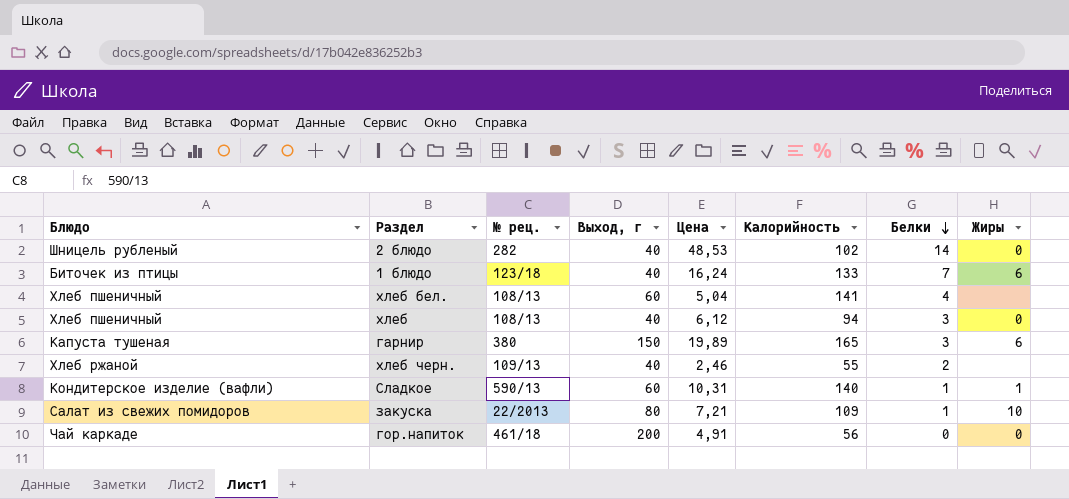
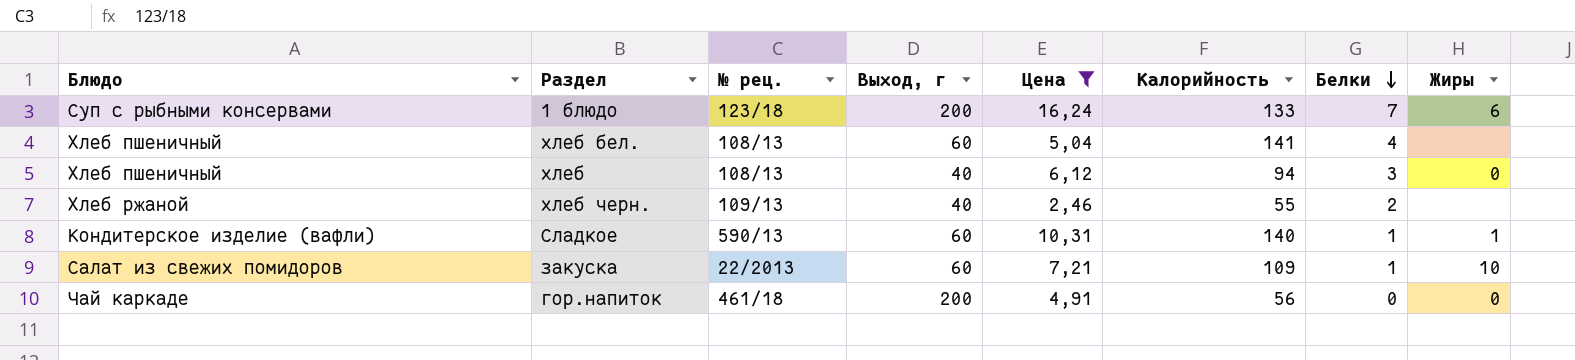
filter: none -> Цена <= 16,24
1 блюдо | Блюдо: Биточек из птицы -> Суп с рыбными консервами
1 блюдо | Выход, г: 40 -> 200
закуска | Выход, г: 80 -> 60

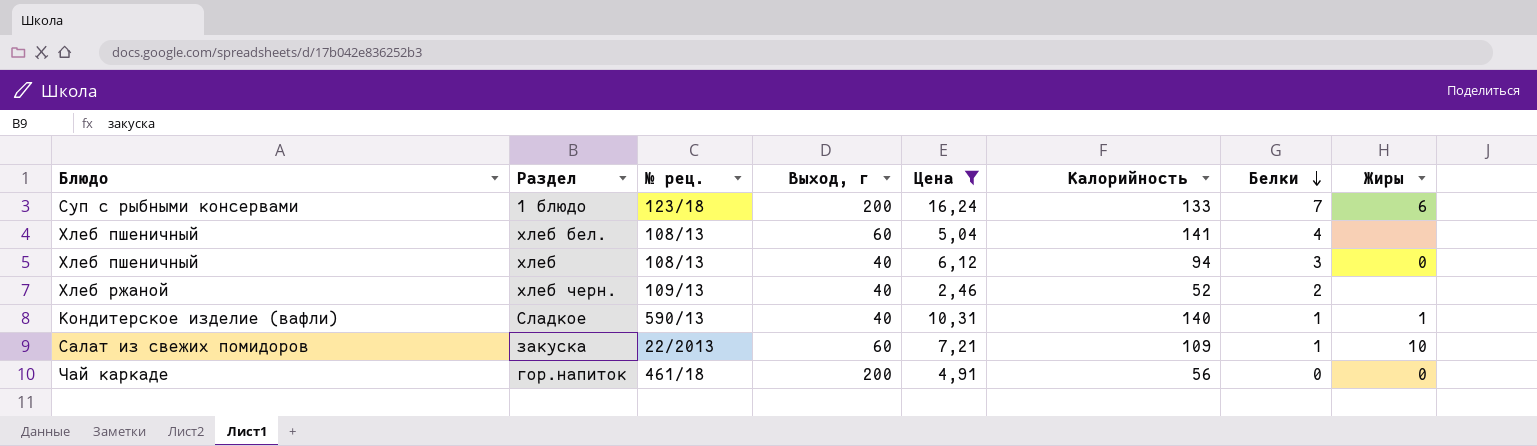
хлеб черн. | Калорийность: 55 -> 52
Сладкое | Выход, г: 60 -> 40

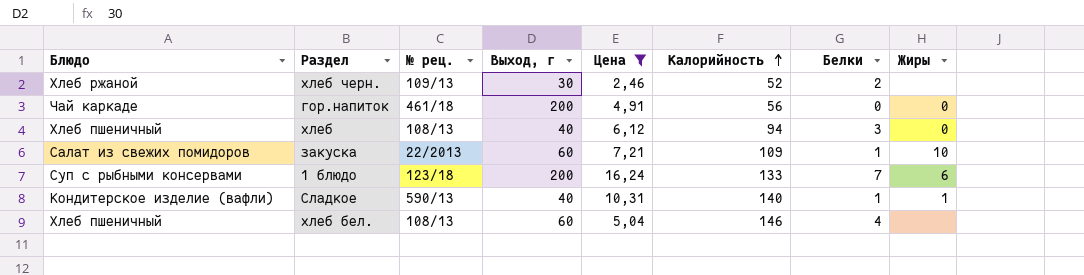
row order: Белки descending -> Калорийность ascending
хлеб черн. | Выход, г: 40 -> 30
хлеб бел. | Калорийность: 141 -> 146

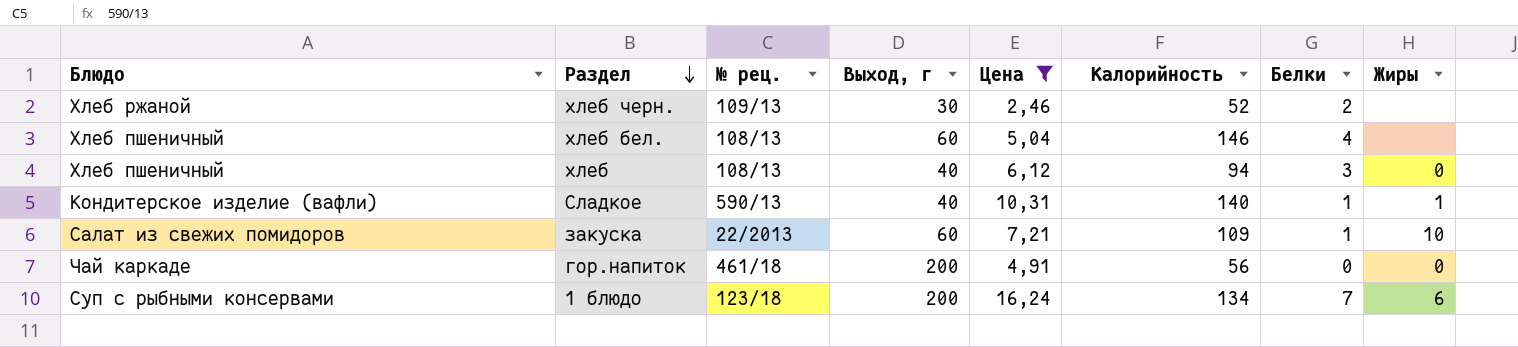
row order: Калорийность ascending -> Раздел descending
1 блюдо | Калорийность: 133 -> 134

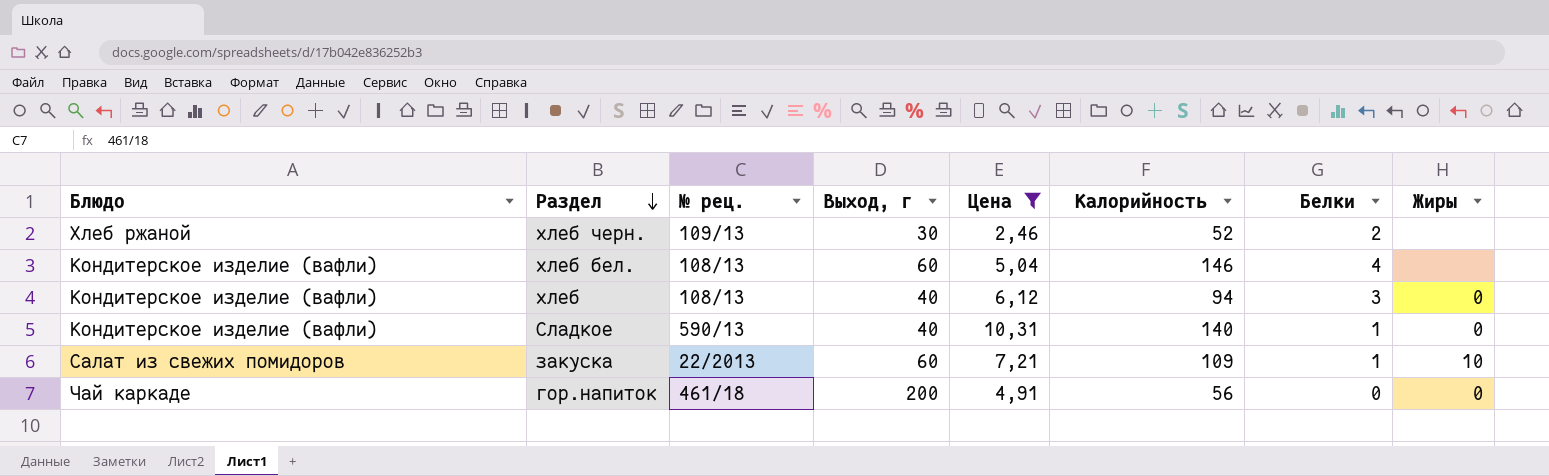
row 1 блюдо: Суп с рыбными консервами | 123/18 | 200 | 16,24 | 134 | 7 | 6 -> none
хлеб бел. | Блюдо: Хлеб пшеничный -> Кондитерское изделие (вафли)
хлеб | Блюдо: Хлеб пшеничный -> Кондитерское изделие (вафли)
Сладкое | Жиры: 1 -> 0

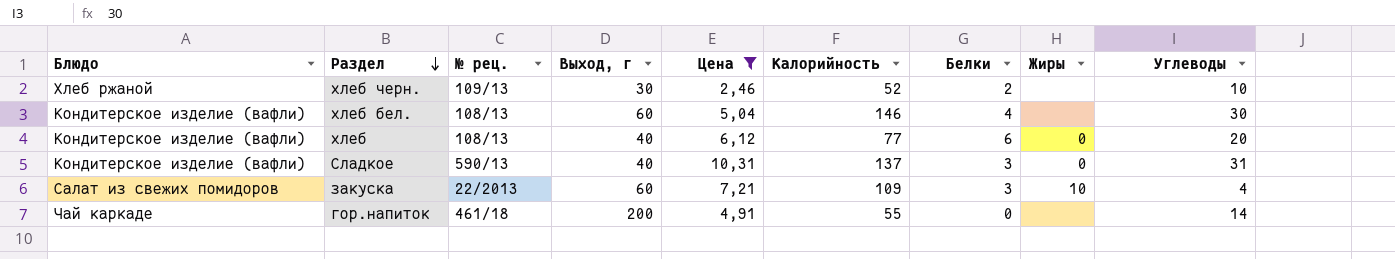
column Углеводы | position: none -> 9
хлеб | Калорийность: 94 -> 77
хлеб | Белки: 3 -> 6
Сладкое | Калорийность: 140 -> 137
Сладкое | Белки: 1 -> 3
закуска | Белки: 1 -> 3
гор.напиток | Калорийность: 56 -> 55
гор.напиток | Жиры: 0 -> none

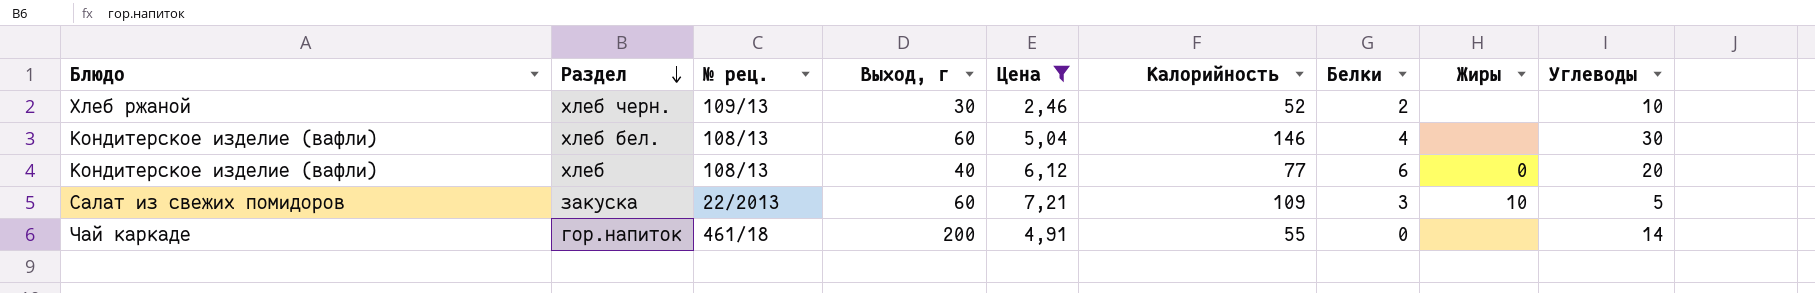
row Сладкое: Кондитерское изделие (вафли) | 590/13 | 40 | 10,31 | 137 | 3 | 0 | 31 -> none
закуска | Углеводы: 4 -> 5

